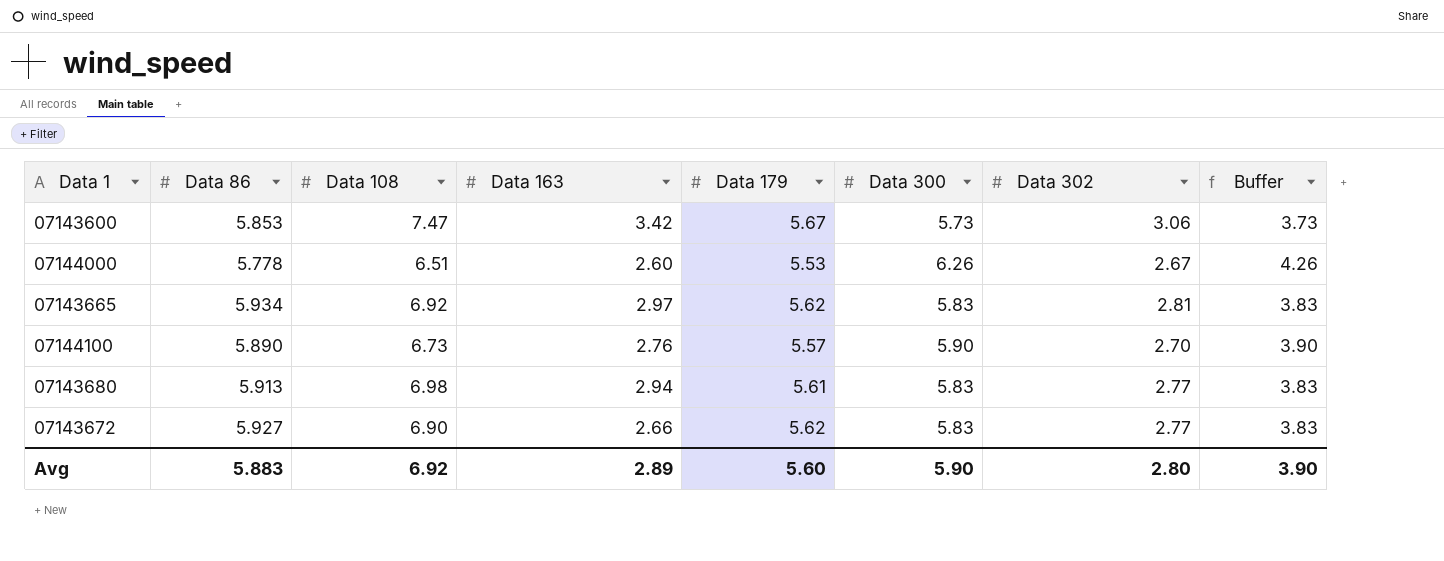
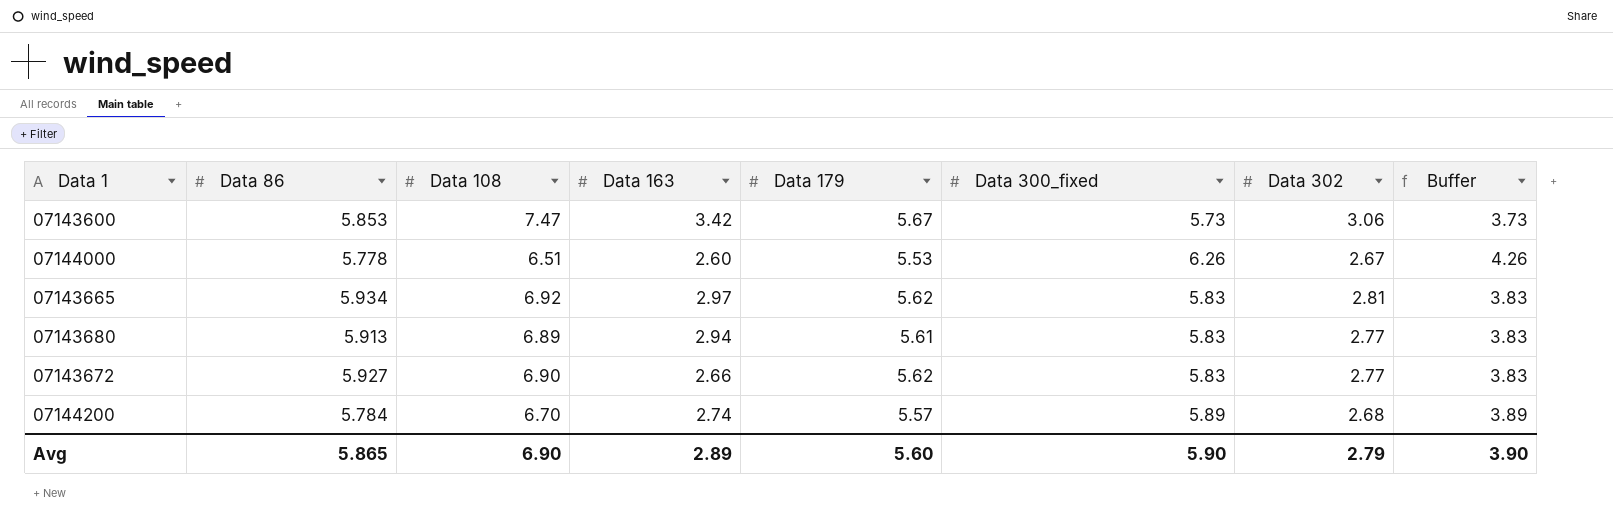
column name: Data 300 -> Data 300_fixed
row 07144100: 5.890 | 6.73 | 2.76 | 5.57 | 5.90 | 2.70 | 3.90 -> none
07143680 | Data 108: 6.98 -> 6.89
row 07144200: none -> 5.784 | 6.70 | 2.74 | 5.57 | 5.89 | 2.68 | 3.89
Avg | Data 86: 5.883 -> 5.865
Avg | Data 108: 6.92 -> 6.90
Avg | Data 302: 2.80 -> 2.79

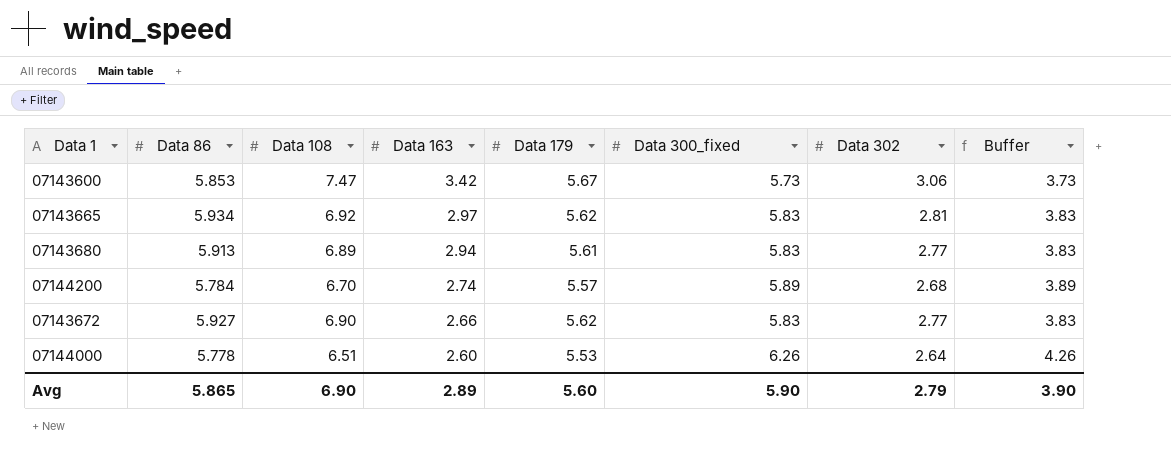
row order: none -> Data 163 descending
07144000 | Data 302: 2.67 -> 2.64

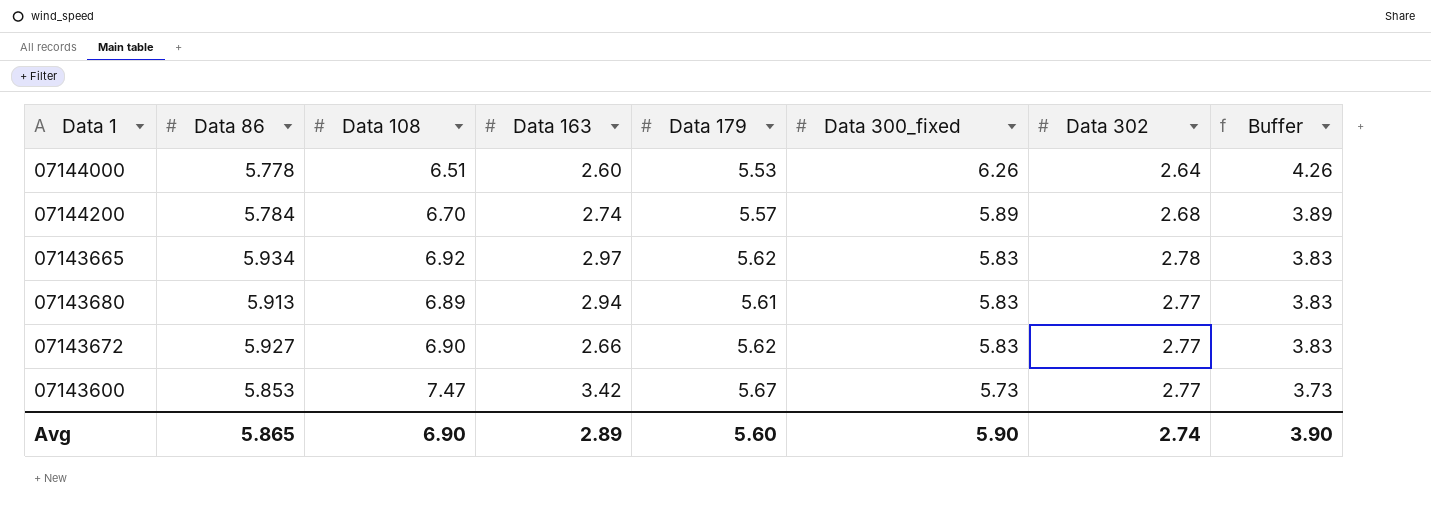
row order: Data 163 descending -> Data 300_fixed descending
07143665 | Data 302: 2.81 -> 2.78
07143600 | Data 302: 3.06 -> 2.77
Avg | Data 302: 2.79 -> 2.74

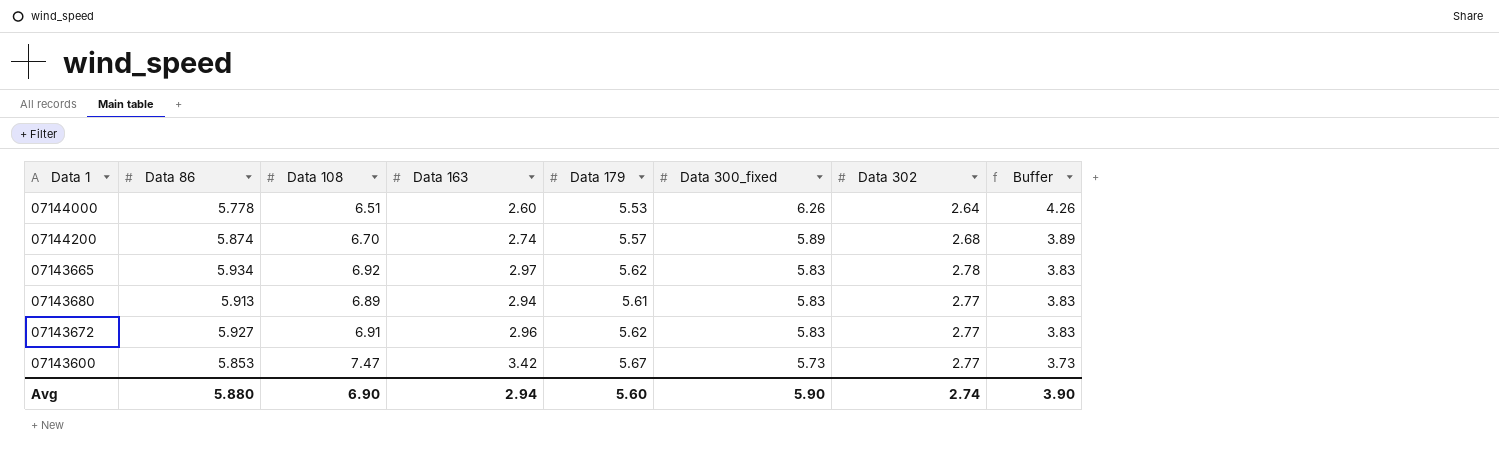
07144200 | Data 86: 5.784 -> 5.874
07143672 | Data 108: 6.90 -> 6.91
07143672 | Data 163: 2.66 -> 2.96
Avg | Data 86: 5.865 -> 5.880
Avg | Data 163: 2.89 -> 2.94

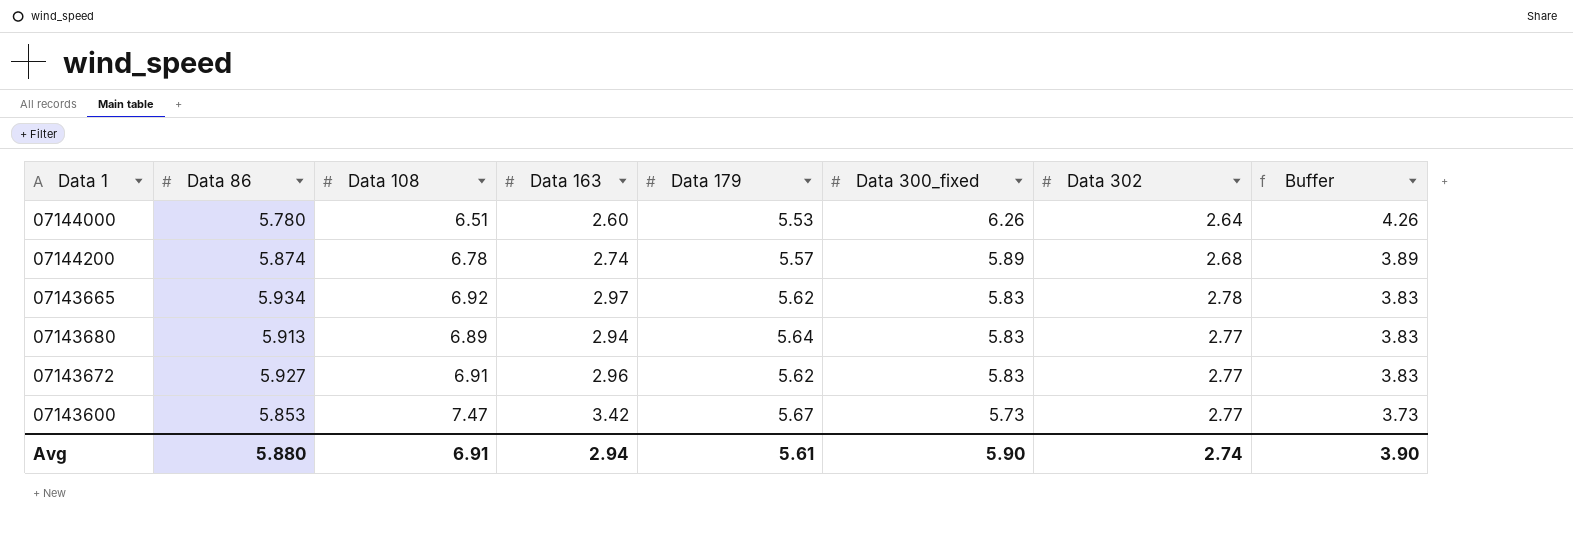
07144000 | Data 86: 5.778 -> 5.780
07144200 | Data 108: 6.70 -> 6.78
07143680 | Data 179: 5.61 -> 5.64
Avg | Data 108: 6.90 -> 6.91
Avg | Data 179: 5.60 -> 5.61

